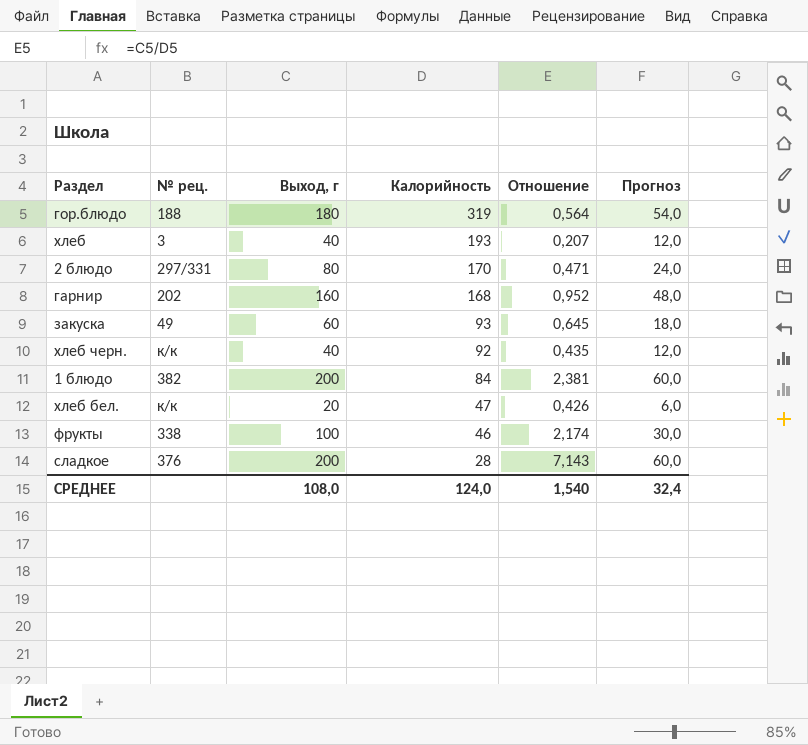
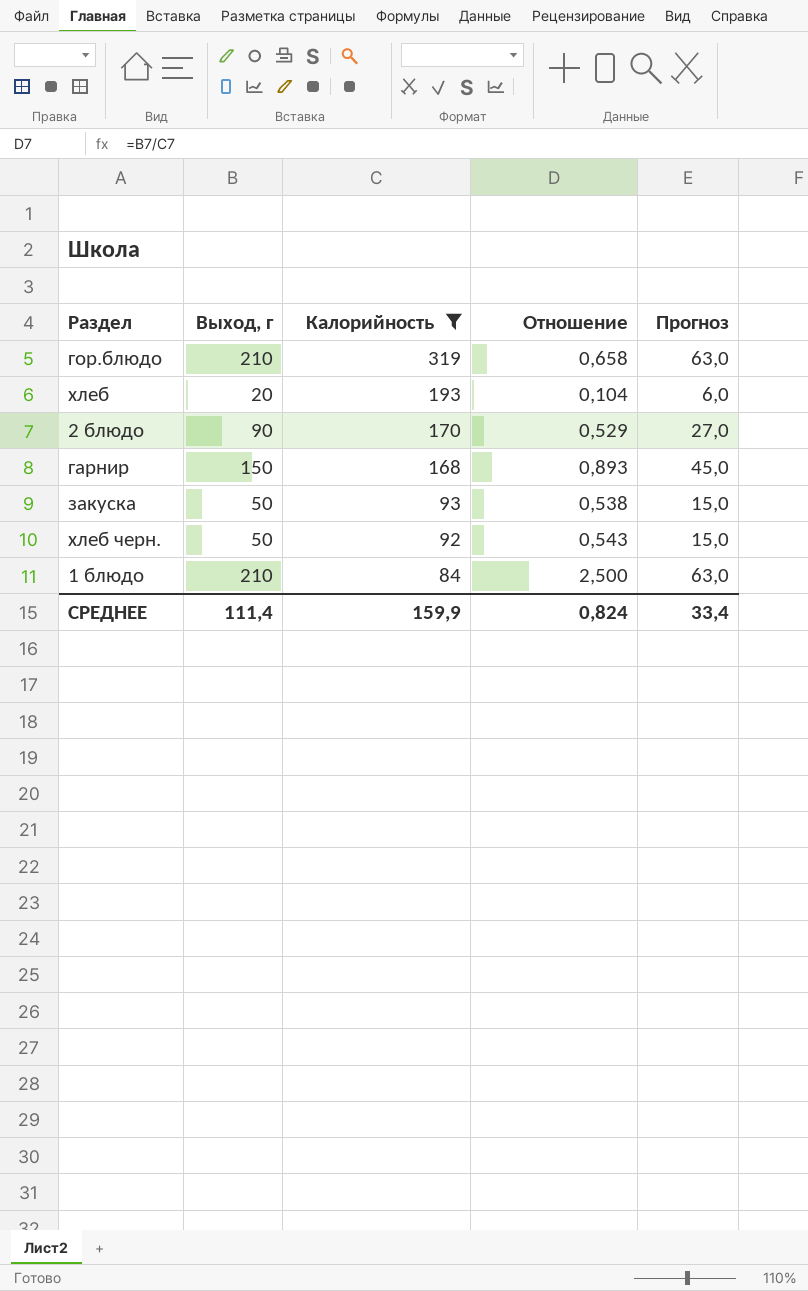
filter: none -> Калорийность >= 84
column № рец. | position: 2 -> none
гор.блюдо | Выход, г: 180 -> 210
гор.блюдо | Отношение: 0,564 -> 0,658
гор.блюдо | Прогноз: 54,0 -> 63,0
хлеб | Выход, г: 40 -> 20
хлеб | Отношение: 0,207 -> 0,104
хлеб | Прогноз: 12,0 -> 6,0
2 блюдо | Выход, г: 80 -> 90
2 блюдо | Отношение: 0,471 -> 0,529
2 блюдо | Прогноз: 24,0 -> 27,0
гарнир | Выход, г: 160 -> 150
гарнир | Отношение: 0,952 -> 0,893
гарнир | Прогноз: 48,0 -> 45,0
закуска | Выход, г: 60 -> 50
закуска | Отношение: 0,645 -> 0,538
закуска | Прогноз: 18,0 -> 15,0
хлеб черн. | Выход, г: 40 -> 50
хлеб черн. | Отношение: 0,435 -> 0,543
хлеб черн. | Прогноз: 12,0 -> 15,0
1 блюдо | Выход, г: 200 -> 210
1 блюдо | Отношение: 2,381 -> 2,500
1 блюдо | Прогноз: 60,0 -> 63,0
СРЕДНЕЕ | Выход, г: 108,0 -> 111,4
СРЕДНЕЕ | Калорийность: 124,0 -> 159,9
СРЕДНЕЕ | Отношение: 1,540 -> 0,824
СРЕДНЕЕ | Прогноз: 32,4 -> 33,4

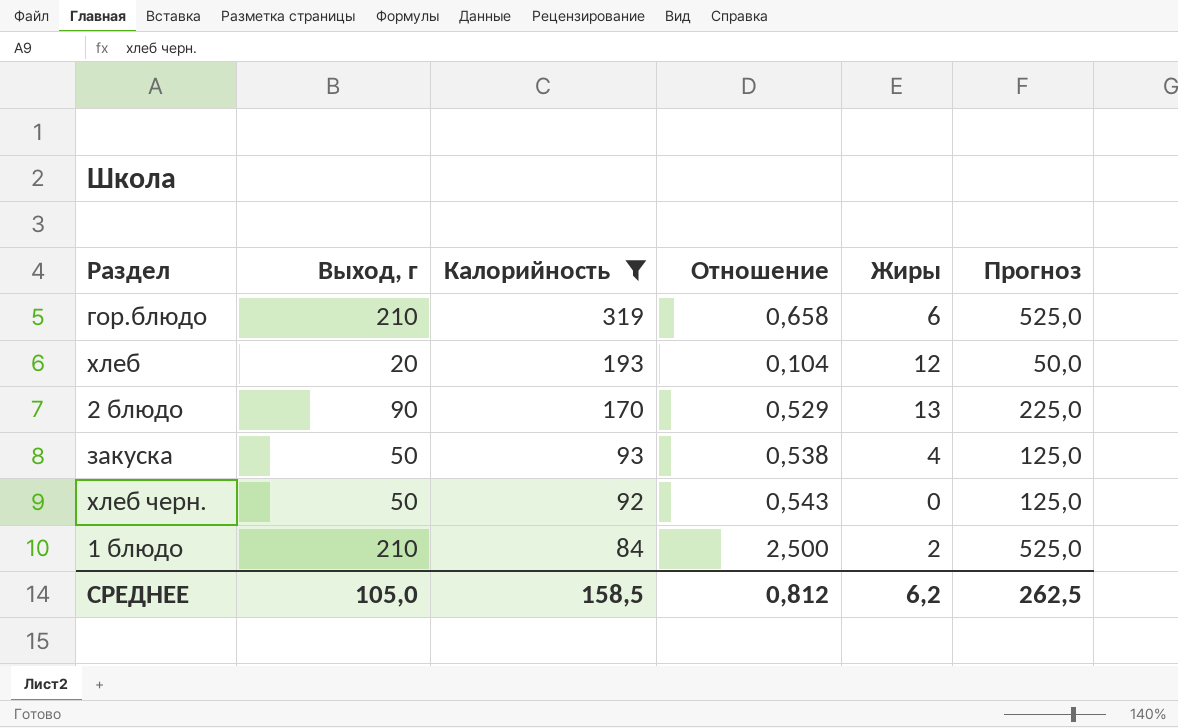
column Жиры | position: none -> 5
column Прогноз | formula: [Выход, г] * 0,3 -> [Выход, г] * 2,5
row гарнир: 150 | 168 | 0,893 | 45,0 -> none
СРЕДНЕЕ | Выход, г: 111,4 -> 105,0
СРЕДНЕЕ | Калорийность: 159,9 -> 158,5
СРЕДНЕЕ | Отношение: 0,824 -> 0,812
СРЕДНЕЕ | Прогноз: 33,4 -> 262,5

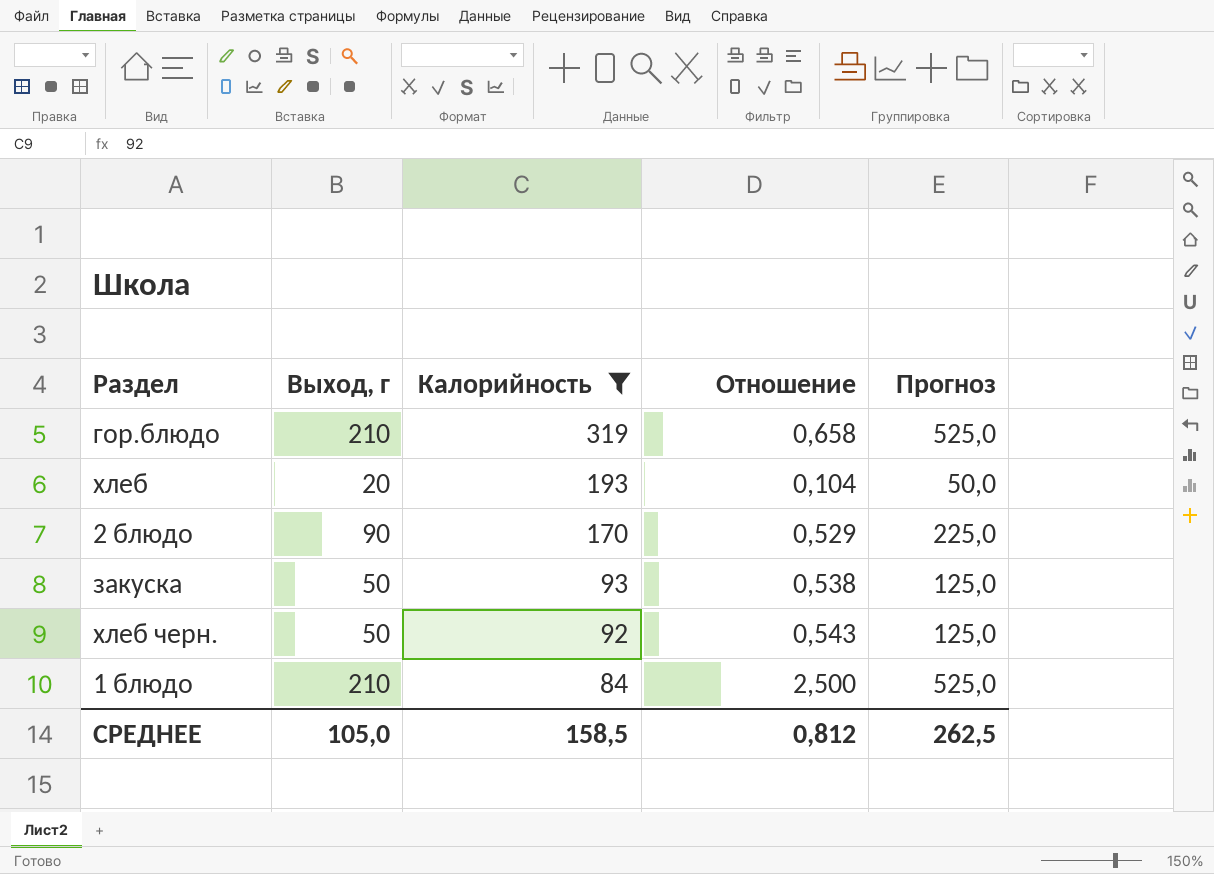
column Жиры | position: 5 -> none

